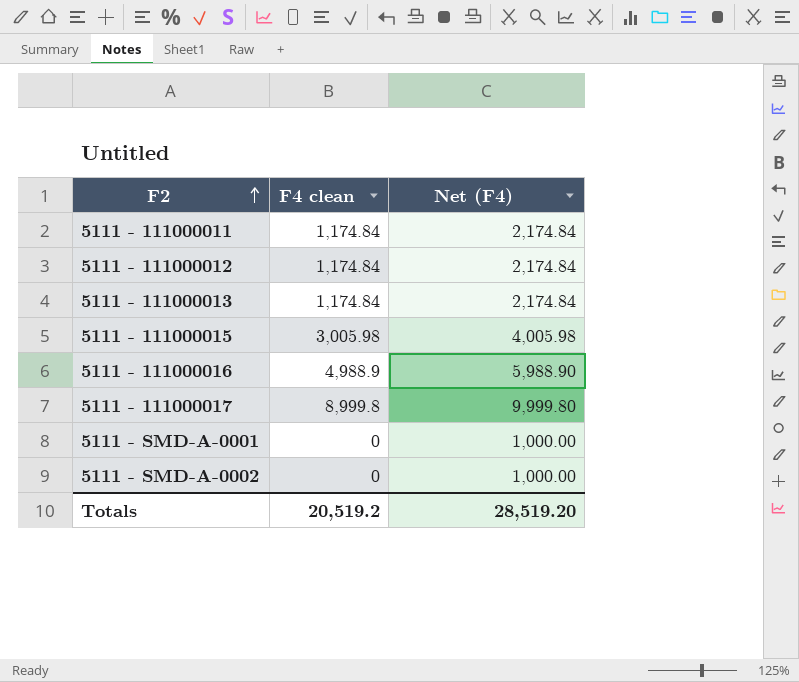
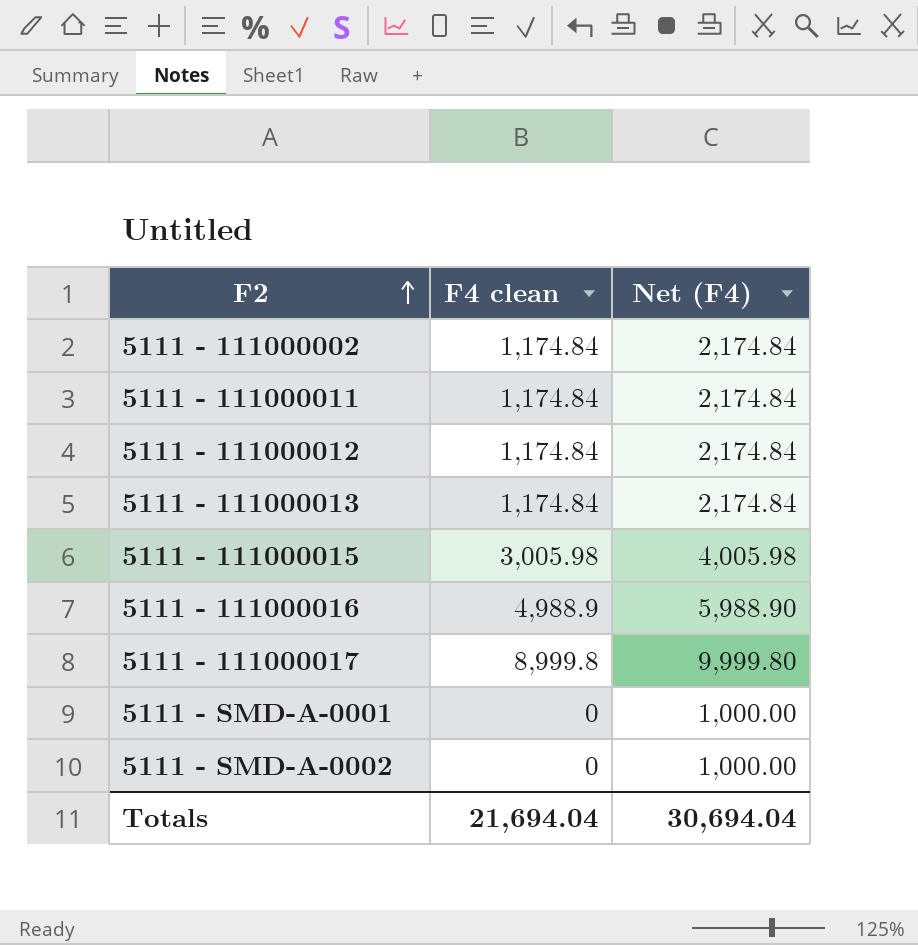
row 5111 - 111000002: none -> 1,174.84 | 2,174.84
Totals | F4 clean: 20,519.2 -> 21,694.04
Totals | Net (F4): 28,519.20 -> 30,694.04

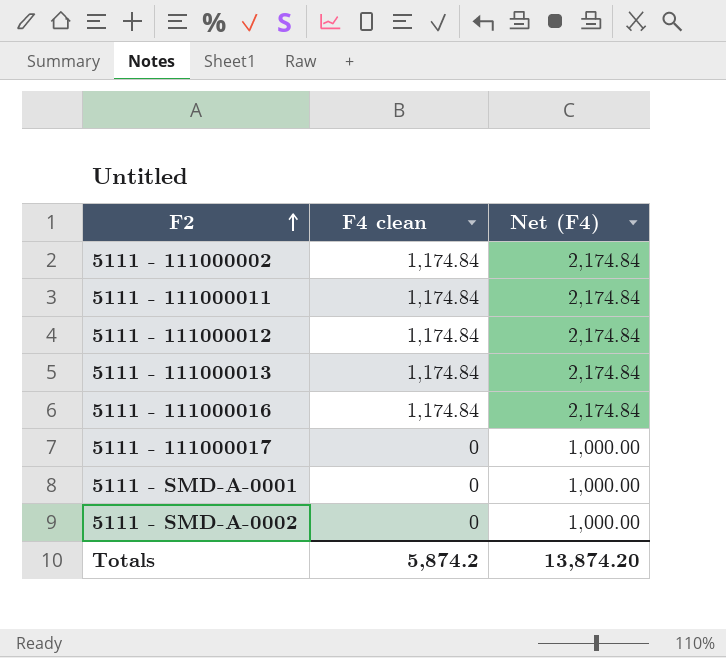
row 5111 - 111000015: 3,005.98 | 4,005.98 -> none
5111 - 111000016 | F4 clean: 4,988.9 -> 1,174.84
5111 - 111000016 | Net (F4): 5,988.90 -> 2,174.84
5111 - 111000017 | F4 clean: 8,999.8 -> 0
5111 - 111000017 | Net (F4): 9,999.80 -> 1,000.00
Totals | F4 clean: 21,694.04 -> 5,874.2
Totals | Net (F4): 30,694.04 -> 13,874.20

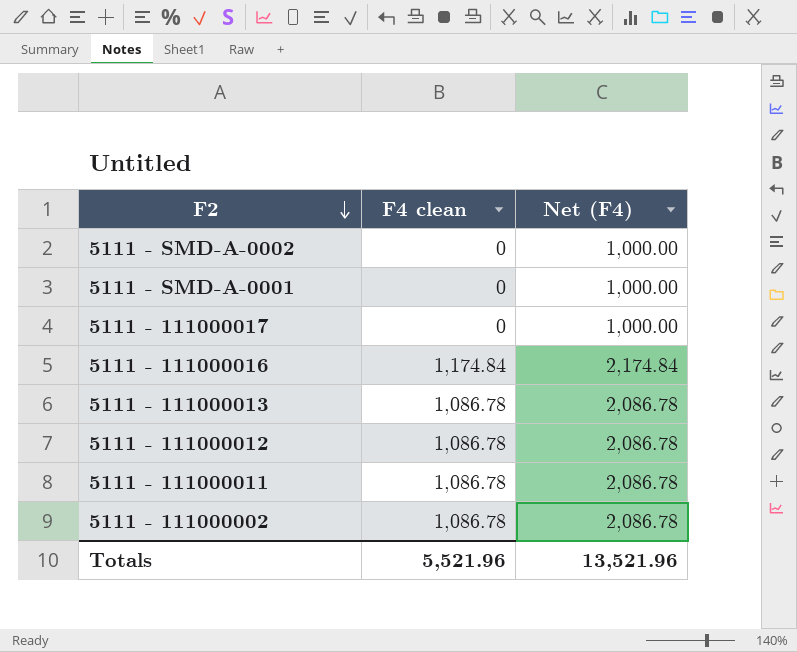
row order: F2 ascending -> F2 descending
5111 - 111000013 | F4 clean: 1,174.84 -> 1,086.78
5111 - 111000013 | Net (F4): 2,174.84 -> 2,086.78
5111 - 111000012 | F4 clean: 1,174.84 -> 1,086.78
5111 - 111000012 | Net (F4): 2,174.84 -> 2,086.78
5111 - 111000011 | F4 clean: 1,174.84 -> 1,086.78
5111 - 111000011 | Net (F4): 2,174.84 -> 2,086.78
5111 - 111000002 | F4 clean: 1,174.84 -> 1,086.78
5111 - 111000002 | Net (F4): 2,174.84 -> 2,086.78
Totals | F4 clean: 5,874.2 -> 5,521.96
Totals | Net (F4): 13,874.20 -> 13,521.96

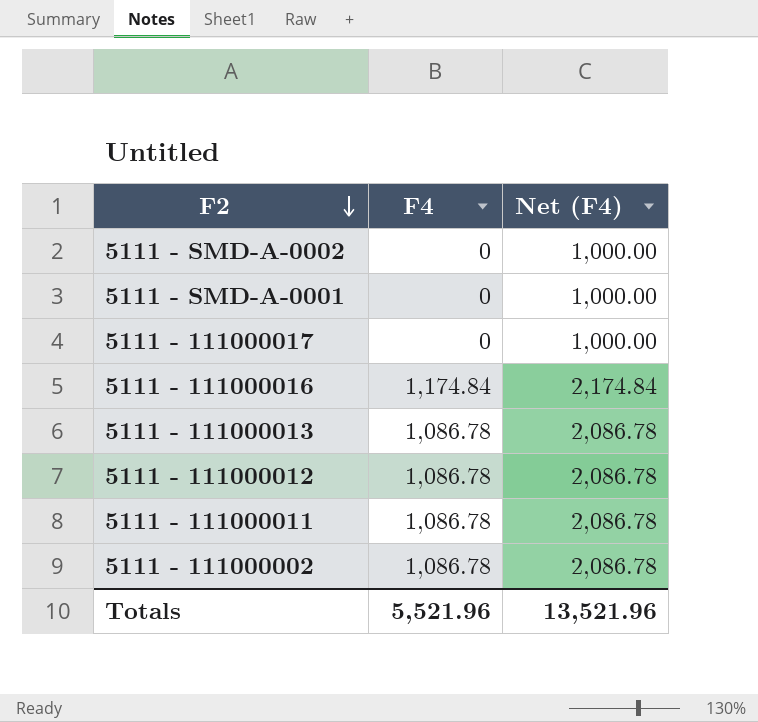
column name: F4 clean -> F4

